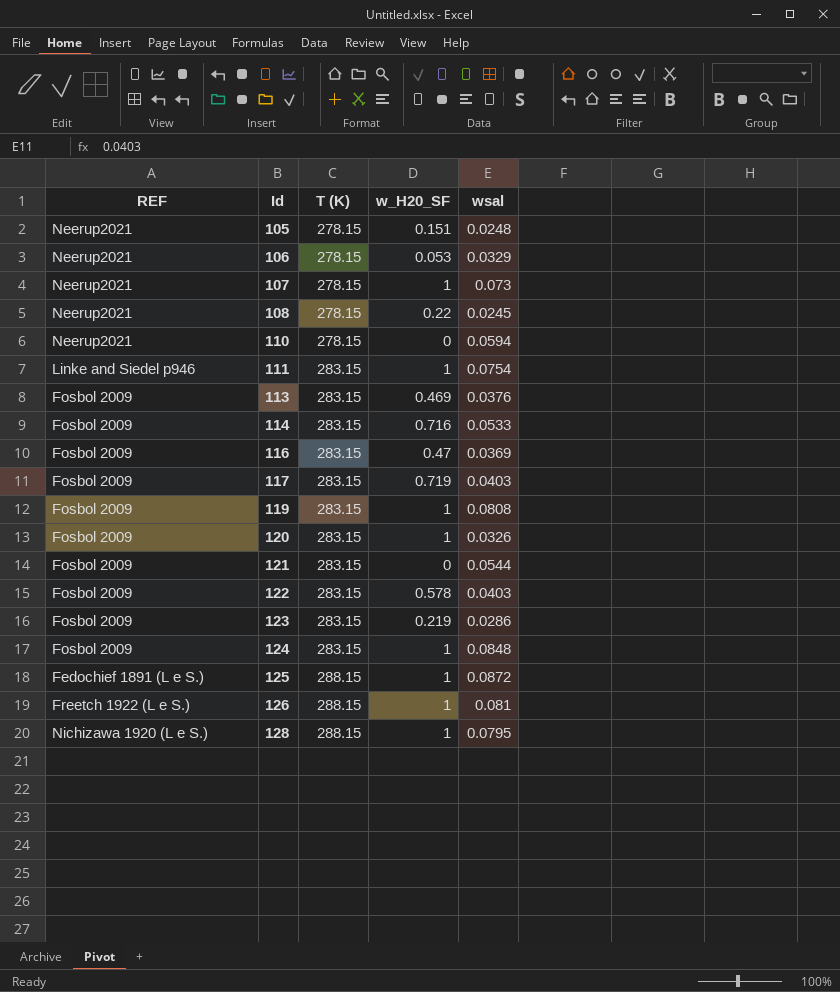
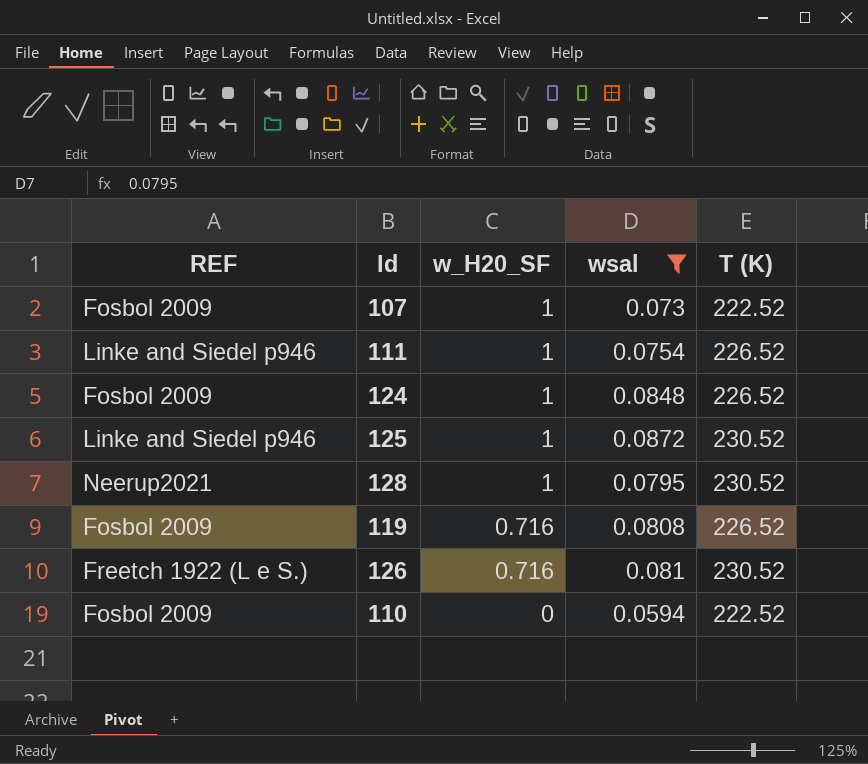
filter: none -> wsal >= 0.0594
row order: Id ascending -> w_H20_SF descending
column T (K) | position: 3 -> 5
107 | REF: Neerup2021 -> Fosbol 2009
107 | T (K): 278.15 -> 222.52
111 | T (K): 283.15 -> 226.52
124 | T (K): 283.15 -> 226.52
125 | REF: Fedochief 1891 (L e S.) -> Linke and Siedel p946
125 | T (K): 288.15 -> 230.52
128 | REF: Nichizawa 1920 (L e S.) -> Neerup2021
128 | T (K): 288.15 -> 230.52
119 | w_H20_SF: 1 -> 0.716
119 | T (K): 283.15 -> 226.52
126 | w_H20_SF: 1 -> 0.716
126 | T (K): 288.15 -> 230.52
110 | REF: Neerup2021 -> Fosbol 2009
110 | T (K): 278.15 -> 222.52

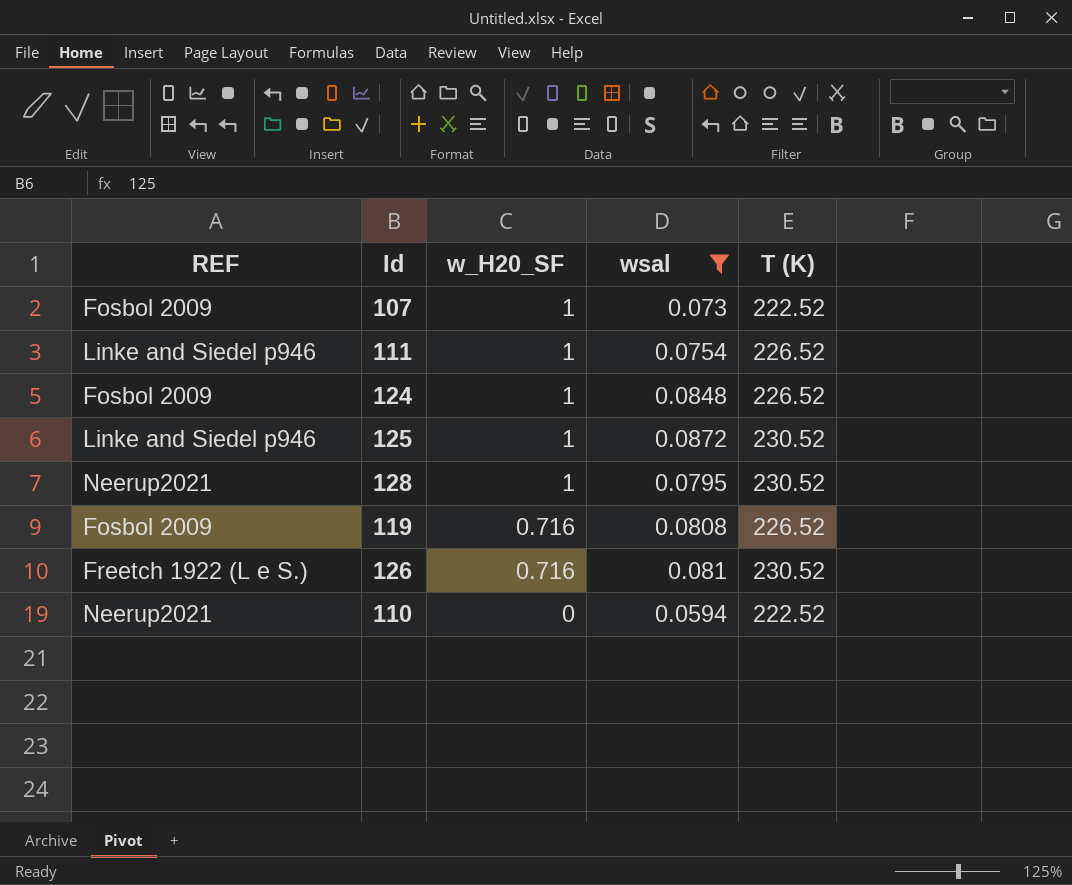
110 | REF: Fosbol 2009 -> Neerup2021

